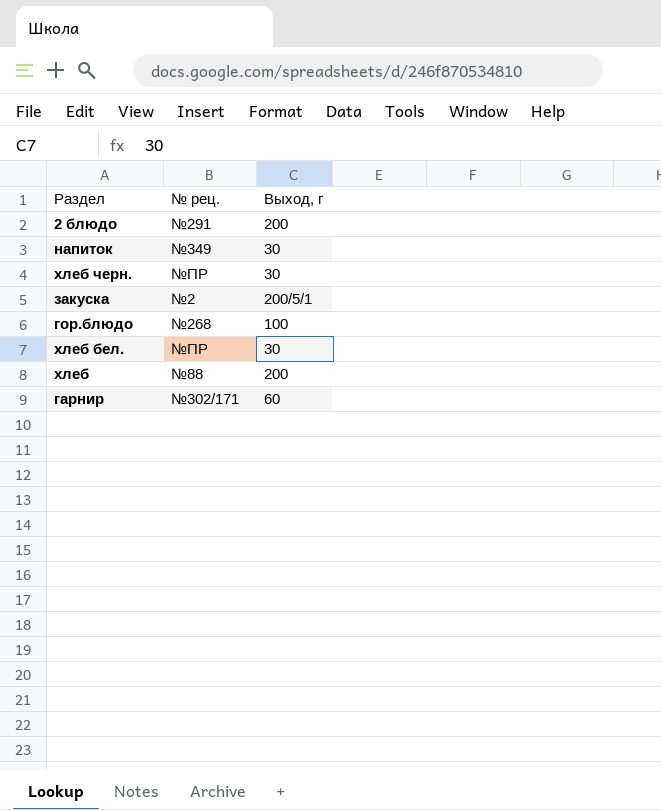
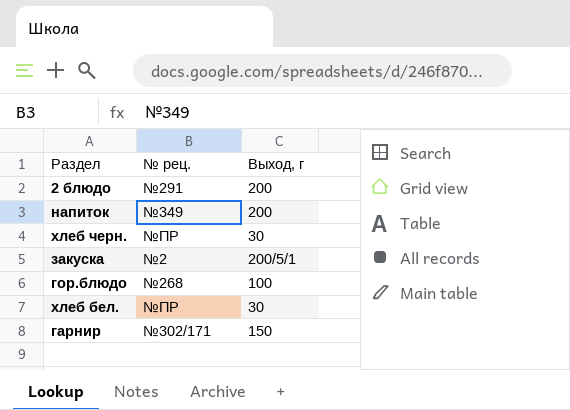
row хлеб: №88 | 200 -> none
напиток | Выход, г: 30 -> 200
гарнир | Выход, г: 60 -> 150

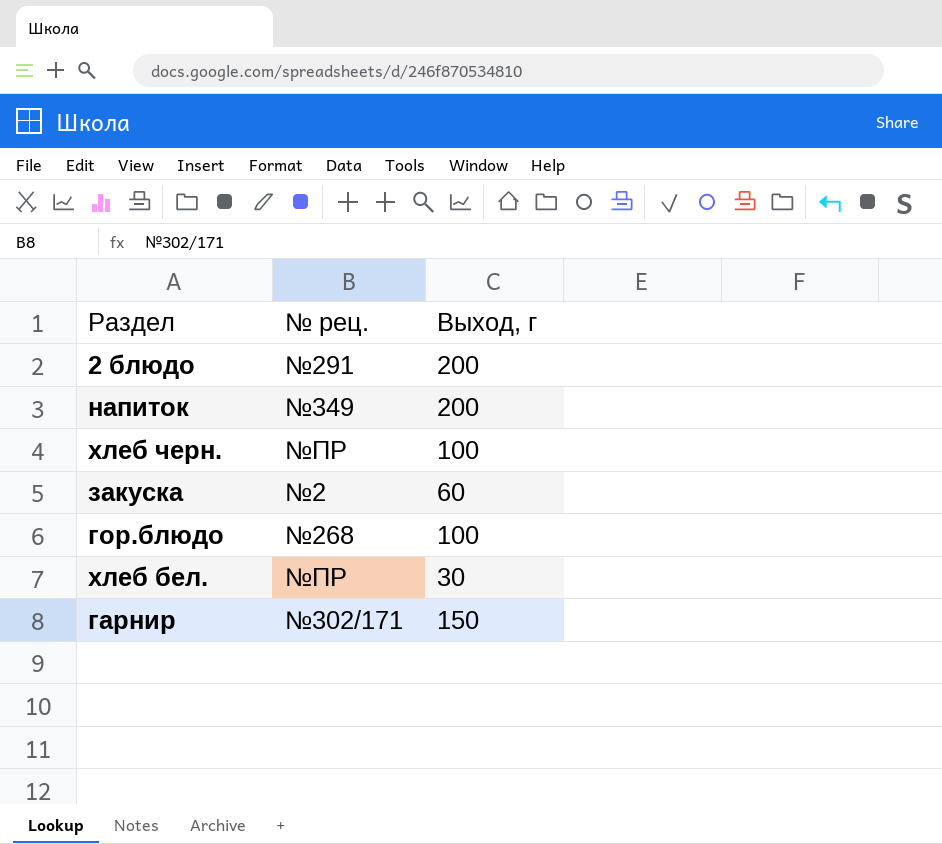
хлеб черн. | Выход, г: 30 -> 100
закуска | Выход, г: 200/5/1 -> 60

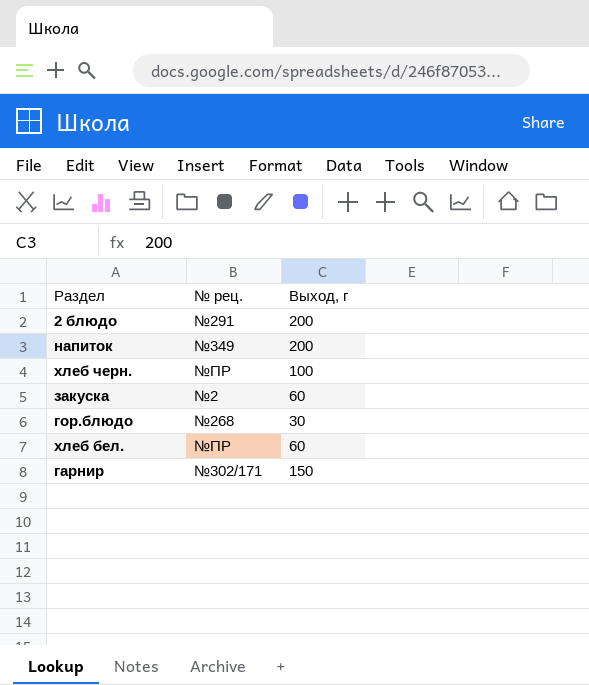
гор.блюдо | Выход, г: 100 -> 30
хлеб бел. | Выход, г: 30 -> 60

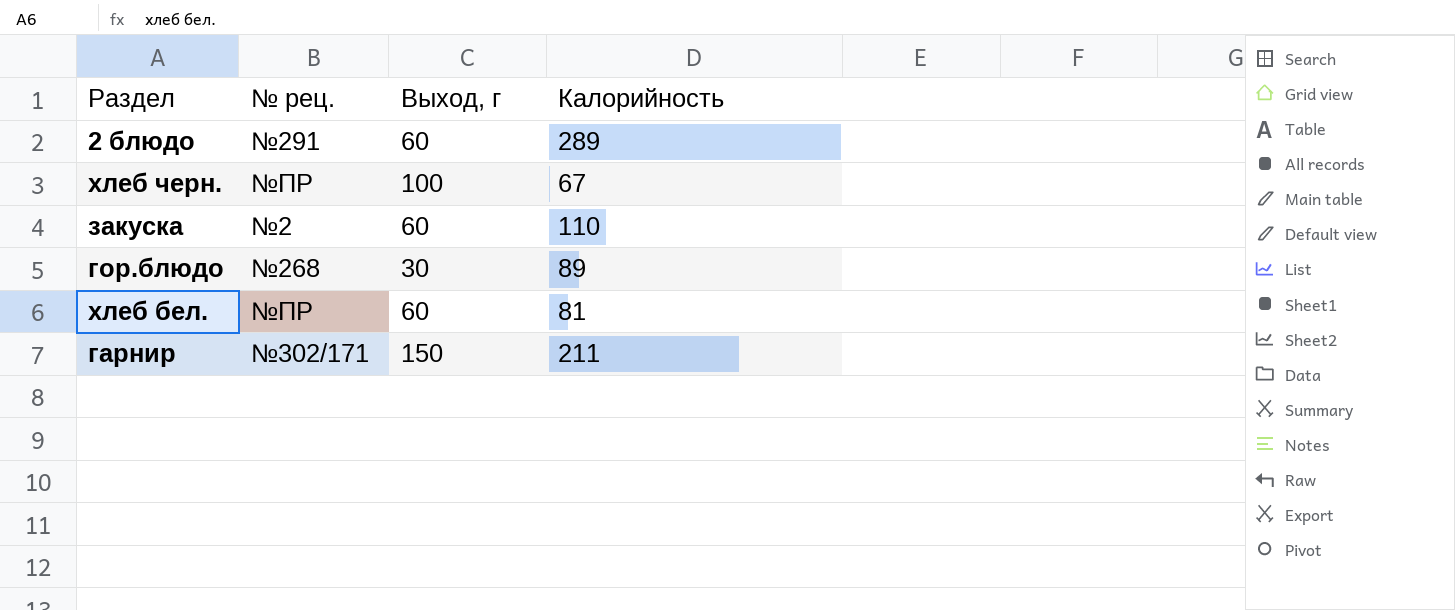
column Калорийность | position: none -> 4
row напиток: №349 | 200 -> none
2 блюдо | Выход, г: 200 -> 60

